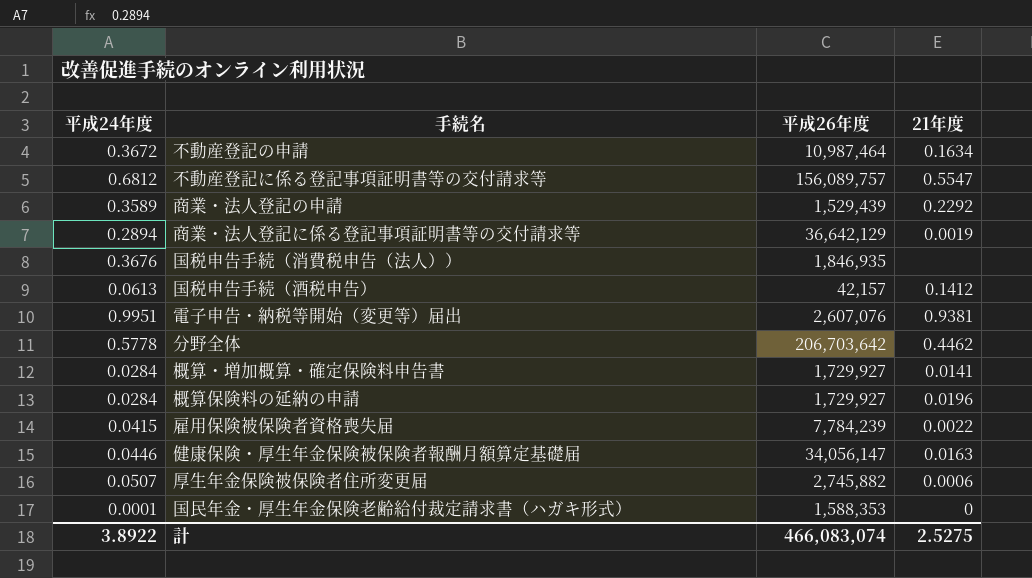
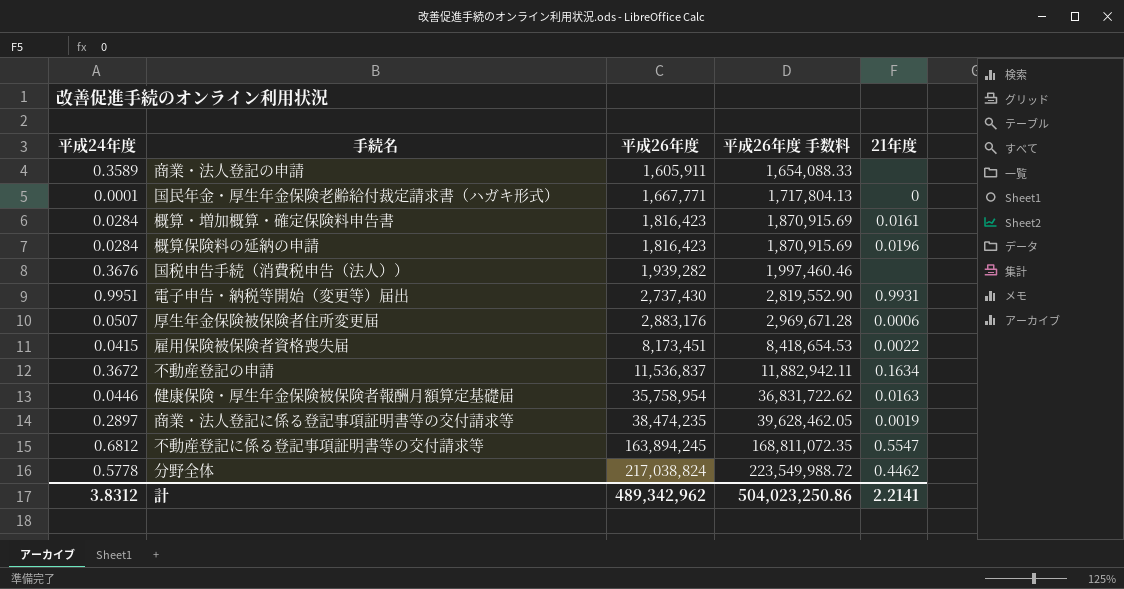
row order: none -> 平成26年度 ascending
column 平成26年度 手数料 | formula: none -> [平成26年度] * 1.03
row 国税申告手続（酒税申告）: 0.0613 | 42,157 | 0.1412 -> none
商業・法人登記の申請 | 平成26年度: 1,529,439 -> 1,605,911
商業・法人登記の申請 | 21年度: 0.2292 -> none
国民年金・厚生年金保険老齢給付裁定請求書（ハガキ形式） | 平成26年度: 1,588,353 -> 1,667,771
概算・増加概算・確定保険料申告書 | 平成26年度: 1,729,927 -> 1,816,423
概算・増加概算・確定保険料申告書 | 21年度: 0.0141 -> 0.0161
概算保険料の延納の申請 | 平成26年度: 1,729,927 -> 1,816,423
国税申告手続（消費税申告（法人）） | 平成26年度: 1,846,935 -> 1,939,282
電子申告・納税等開始（変更等）届出 | 平成26年度: 2,607,076 -> 2,737,430
電子申告・納税等開始（変更等）届出 | 21年度: 0.9381 -> 0.9931
厚生年金保険被保険者住所変更届 | 平成26年度: 2,745,882 -> 2,883,176
雇用保険被保険者資格喪失届 | 平成26年度: 7,784,239 -> 8,173,451
不動産登記の申請 | 平成26年度: 10,987,464 -> 11,536,837
健康保険・厚生年金保険被保険者報酬月額算定基礎届 | 平成26年度: 34,056,147 -> 35,758,954
商業・法人登記に係る登記事項証明書等の交付請求等 | 平成24年度: 0.2894 -> 0.2897
商業・法人登記に係る登記事項証明書等の交付請求等 | 平成26年度: 36,642,129 -> 38,474,235
不動産登記に係る登記事項証明書等の交付請求等 | 平成26年度: 156,089,757 -> 163,894,245
分野全体 | 平成26年度: 206,703,642 -> 217,038,824
計 | 平成24年度: 3.8922 -> 3.8312
計 | 平成26年度: 466,083,074 -> 489,342,962
計 | 21年度: 2.5275 -> 2.2141

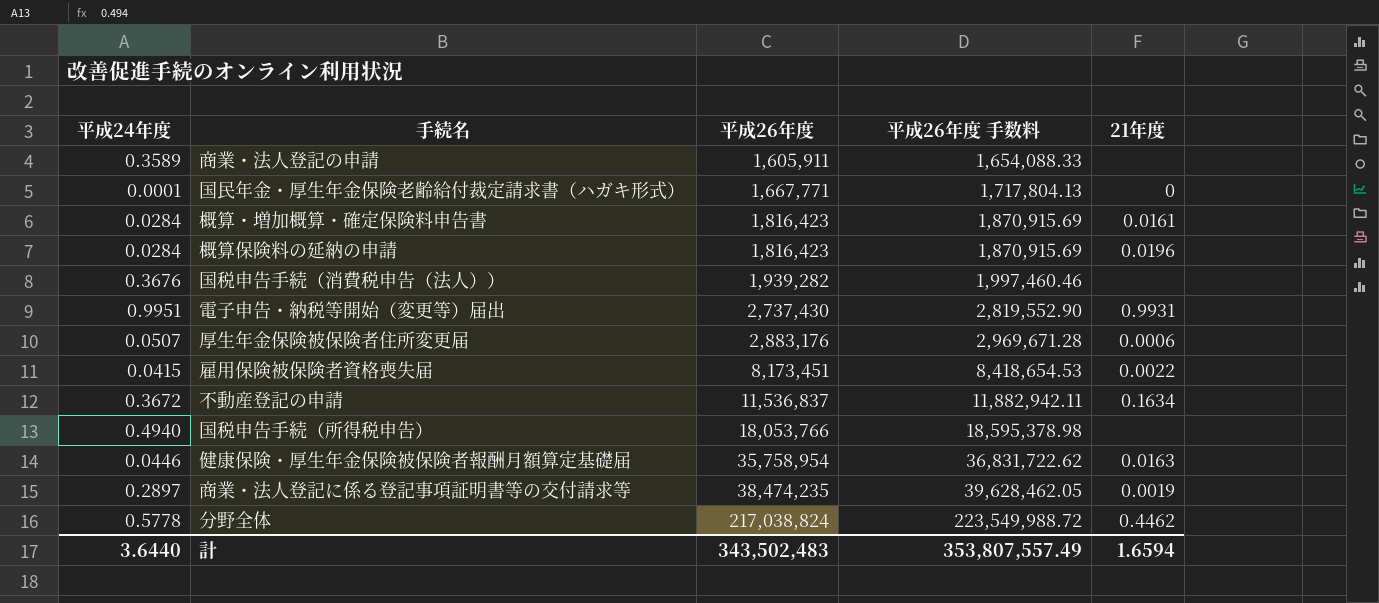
row 不動産登記に係る登記事項証明書等の交付請求等: 0.6812 | 163,894,245 | 168,811,072.35 | 0.5547 -> none
row 国税申告手続（所得税申告）: none -> 0.4940 | 18,053,766 | 18,595,378.98 | none
計 | 平成24年度: 3.8312 -> 3.6440
計 | 平成26年度: 489,342,962 -> 343,502,483
計 | 平成26年度 手数料: 504,023,250.86 -> 353,807,557.49
計 | 21年度: 2.2141 -> 1.6594

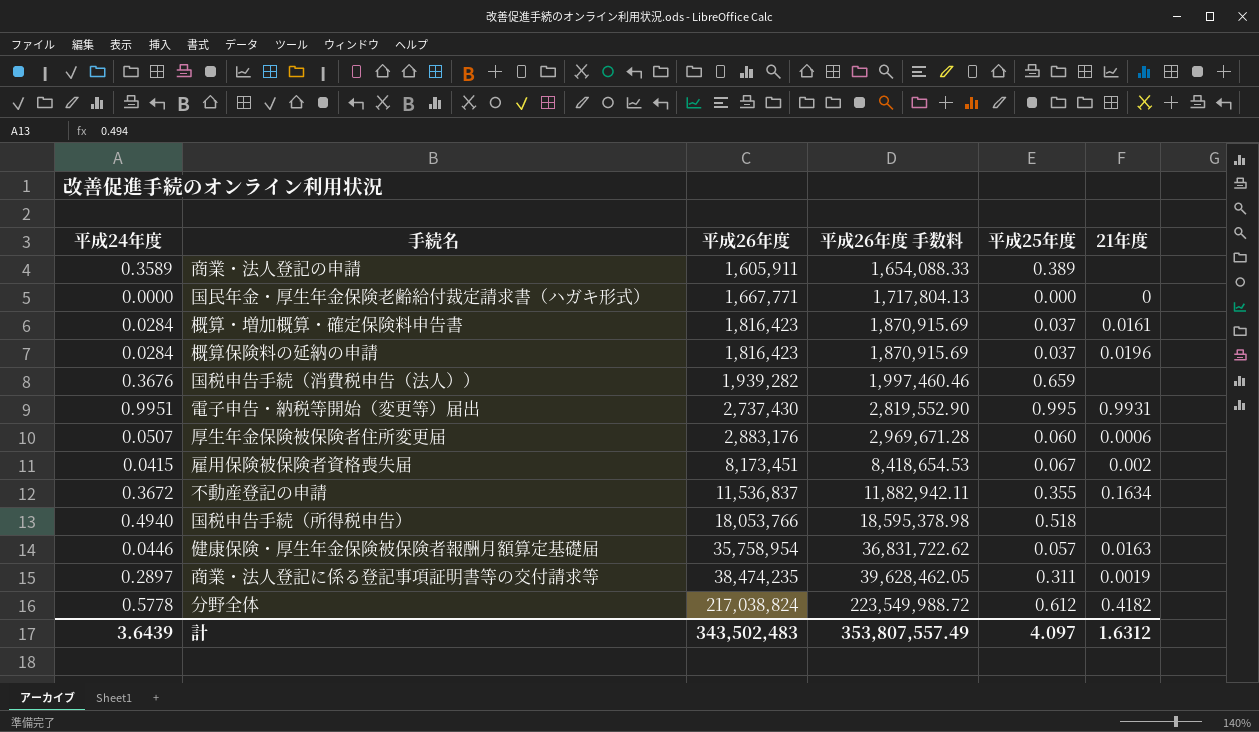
column 平成25年度 | position: none -> 5
国民年金・厚生年金保険老齢給付裁定請求書（ハガキ形式） | 平成24年度: 0.0001 -> 0.0000
雇用保険被保険者資格喪失届 | 21年度: 0.0022 -> 0.002
分野全体 | 21年度: 0.4462 -> 0.4182
計 | 平成24年度: 3.6440 -> 3.6439
計 | 21年度: 1.6594 -> 1.6312

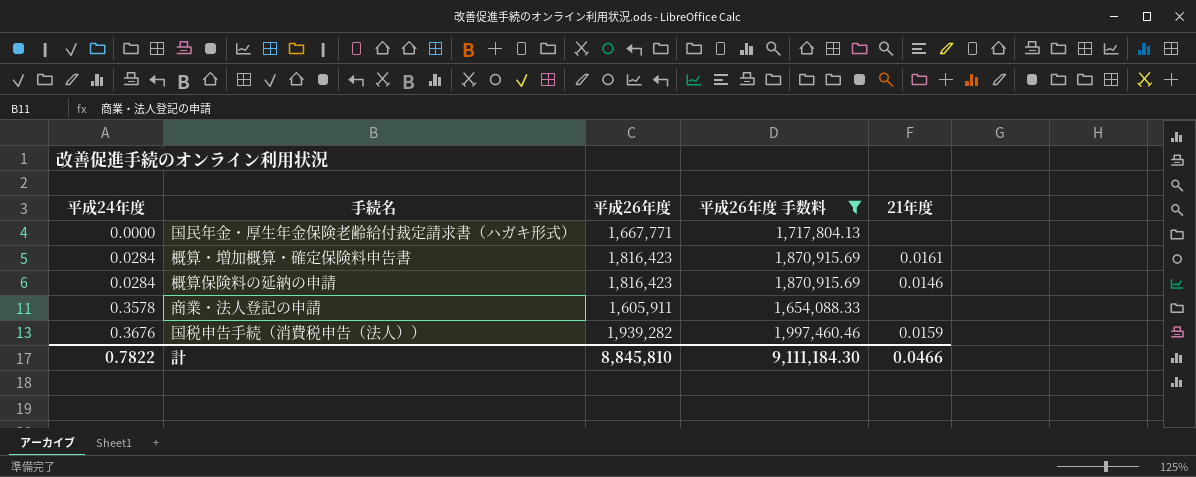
filter: none -> 平成26年度 手数料 <= 1,997,460.46
row order: 平成26年度 ascending -> 平成24年度 ascending
column 平成25年度 | position: 5 -> none
国民年金・厚生年金保険老齢給付裁定請求書（ハガキ形式） | 21年度: 0 -> none
概算保険料の延納の申請 | 21年度: 0.0196 -> 0.0146
商業・法人登記の申請 | 平成24年度: 0.3589 -> 0.3578
国税申告手続（消費税申告（法人）） | 21年度: none -> 0.0159
計 | 平成24年度: 3.6439 -> 0.7822
計 | 平成26年度: 343,502,483 -> 8,845,810
計 | 平成26年度 手数料: 353,807,557.49 -> 9,111,184.30
計 | 21年度: 1.6312 -> 0.0466

